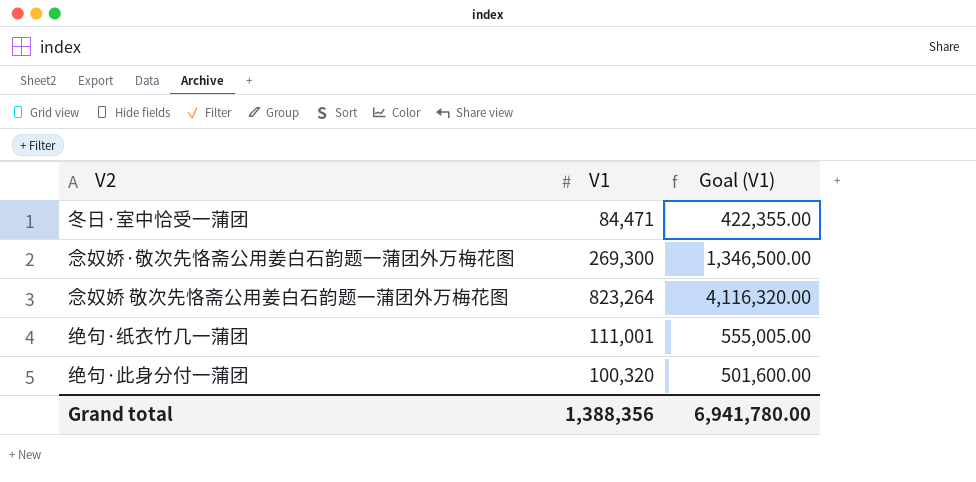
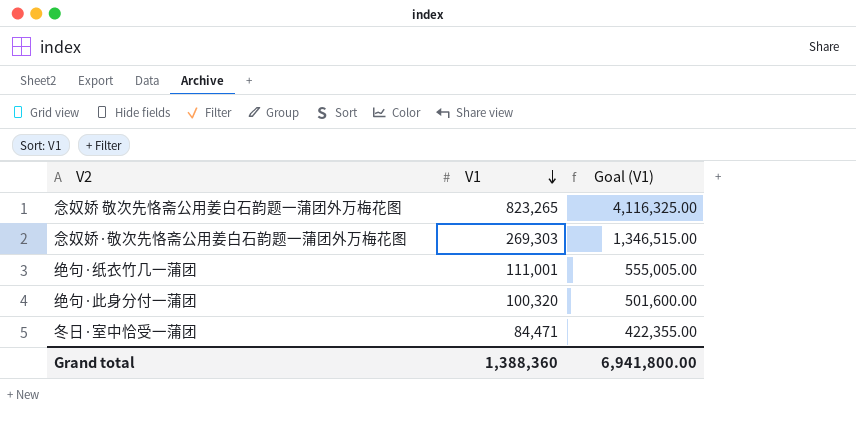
row order: none -> V1 descending
念奴娇 敬次先恪斋公用姜白石韵题一蒲团外万梅花图 | V1: 823,264 -> 823,265
念奴娇 敬次先恪斋公用姜白石韵题一蒲团外万梅花图 | Goal (V1): 4,116,320.00 -> 4,116,325.00
念奴娇·敬次先恪斋公用姜白石韵题一蒲团外万梅花图 | V1: 269,300 -> 269,303
念奴娇·敬次先恪斋公用姜白石韵题一蒲团外万梅花图 | Goal (V1): 1,346,500.00 -> 1,346,515.00
Grand total | V1: 1,388,356 -> 1,388,360
Grand total | Goal (V1): 6,941,780.00 -> 6,941,800.00

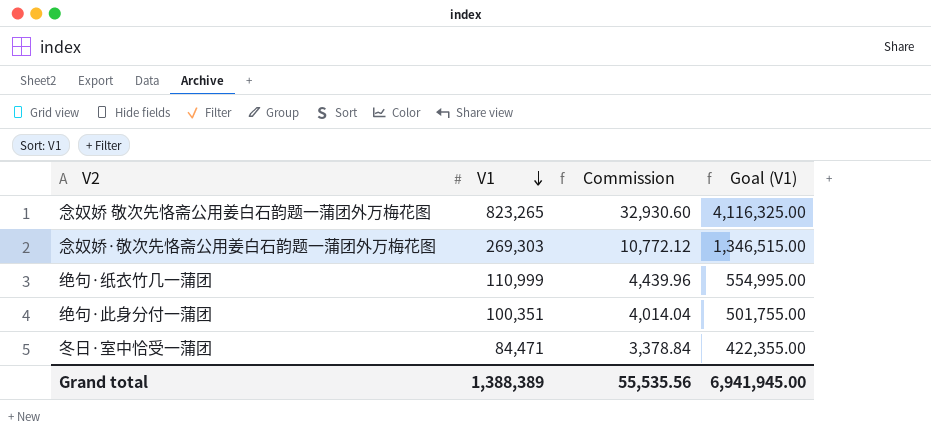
column Commission | formula: none -> [V1] * 0.04
绝句·纸衣竹几一蒲团 | V1: 111,001 -> 110,999
绝句·纸衣竹几一蒲团 | Goal (V1): 555,005.00 -> 554,995.00
绝句·此身分付一蒲团 | V1: 100,320 -> 100,351
绝句·此身分付一蒲团 | Goal (V1): 501,600.00 -> 501,755.00
Grand total | V1: 1,388,360 -> 1,388,389
Grand total | Goal (V1): 6,941,800.00 -> 6,941,945.00

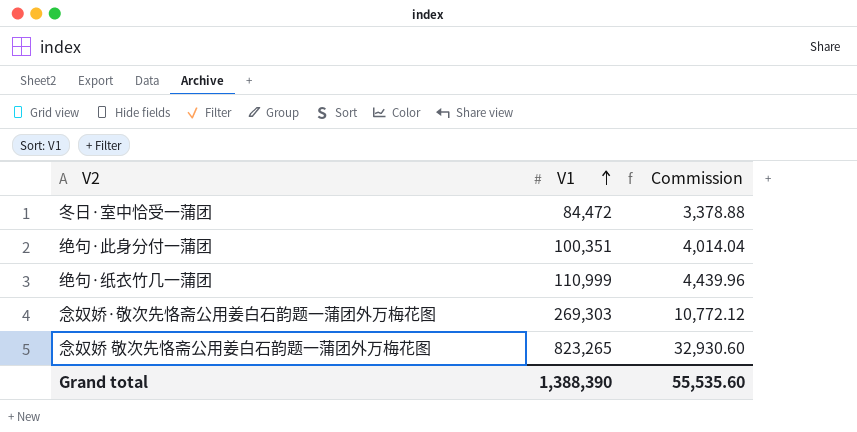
row order: V1 descending -> V1 ascending
column Goal (V1) | formula: [V1] * 5 -> none
冬日·室中恰受一蒲团 | V1: 84,471 -> 84,472
冬日·室中恰受一蒲团 | Commission: 3,378.84 -> 3,378.88
Grand total | V1: 1,388,389 -> 1,388,390
Grand total | Commission: 55,535.56 -> 55,535.60

